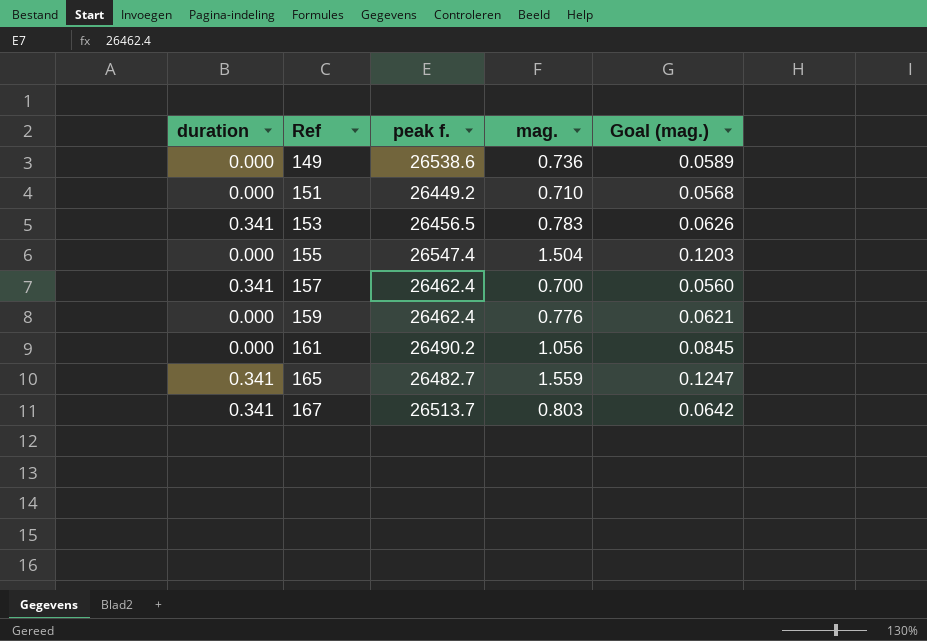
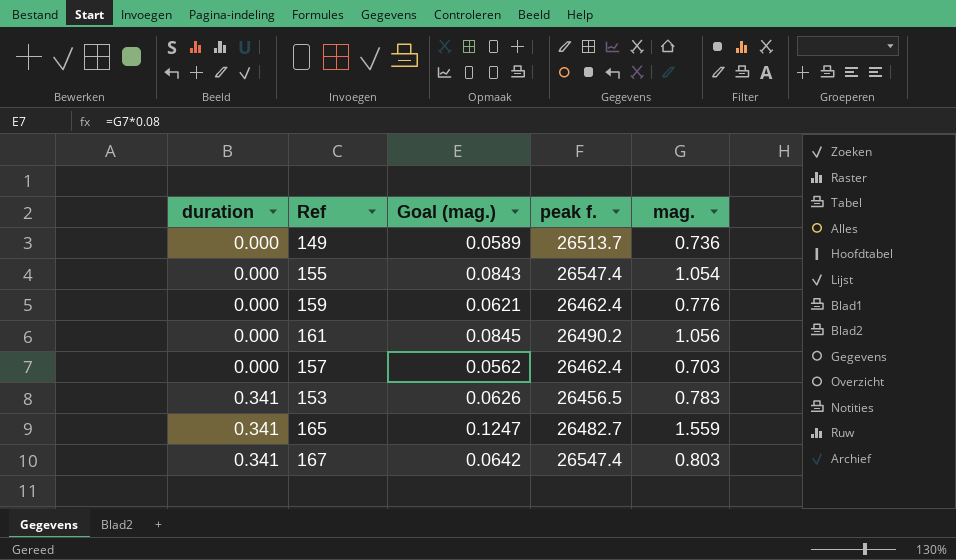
row order: Ref ascending -> duration ascending
column Goal (mag.) | position: 5 -> 3
row 151: 0.000 | 26449.2 | 0.710 | 0.0568 -> none
149 | peak f.: 26538.6 -> 26513.7
155 | Goal (mag.): 0.1203 -> 0.0843
155 | mag.: 1.504 -> 1.054
157 | duration: 0.341 -> 0.000
157 | Goal (mag.): 0.0560 -> 0.0562
157 | mag.: 0.700 -> 0.703
167 | peak f.: 26513.7 -> 26547.4

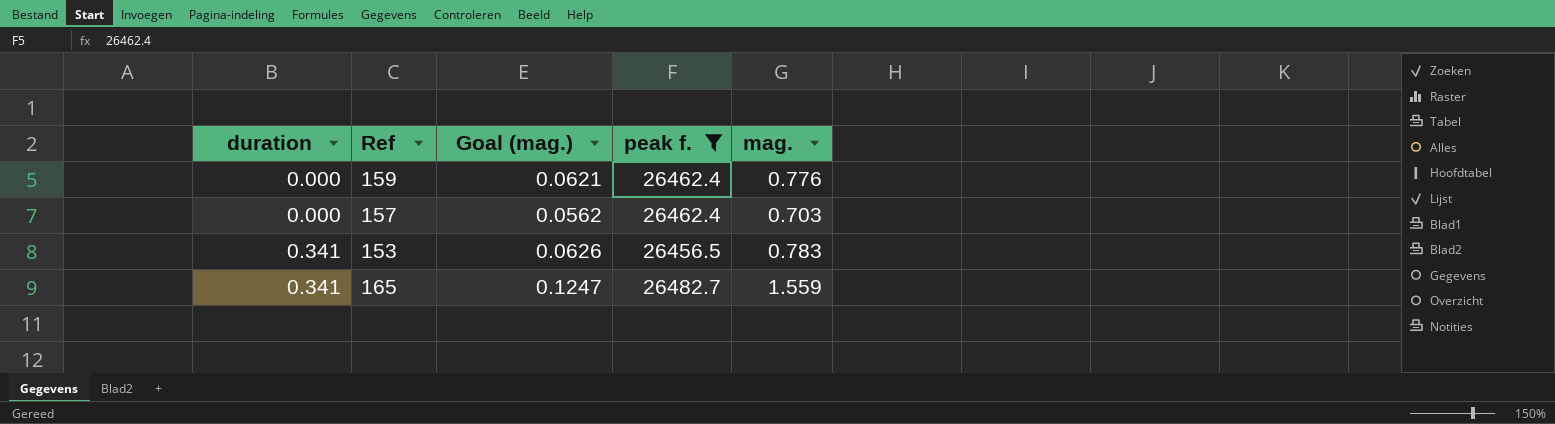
filter: none -> peak f. <= 26482.7

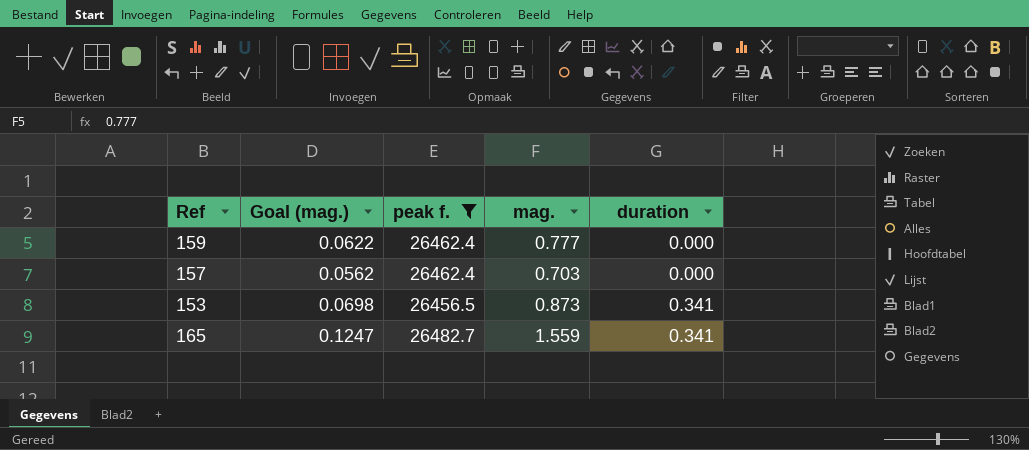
column duration | position: 1 -> 5
159 | Goal (mag.): 0.0621 -> 0.0622
159 | mag.: 0.776 -> 0.777
153 | Goal (mag.): 0.0626 -> 0.0698
153 | mag.: 0.783 -> 0.873

